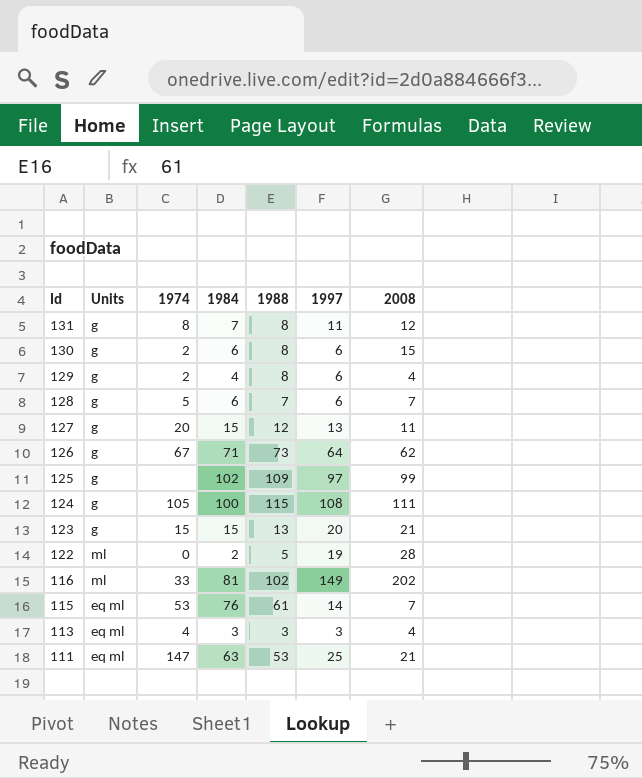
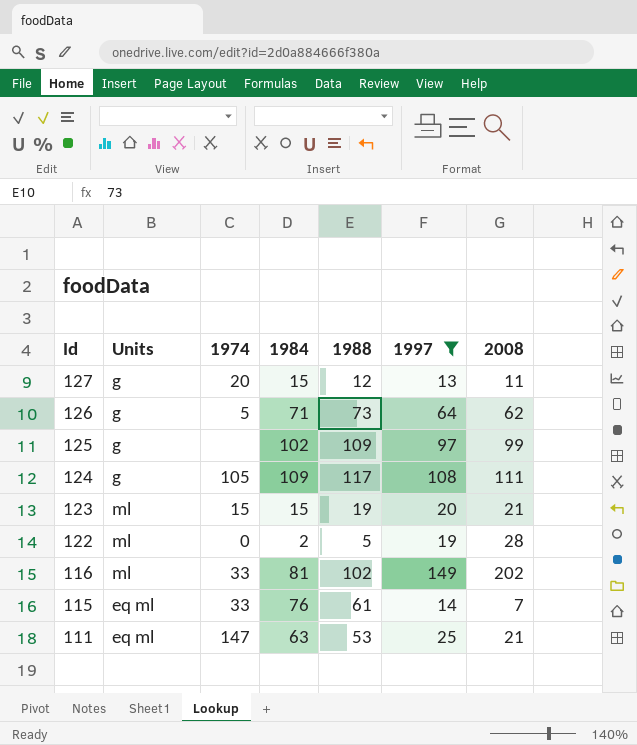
filter: none -> 1997 >= 13
126 | 1974: 67 -> 5
124 | 1984: 100 -> 109
124 | 1988: 115 -> 117
123 | Units: g -> ml
123 | 1988: 13 -> 19
115 | 1974: 53 -> 33

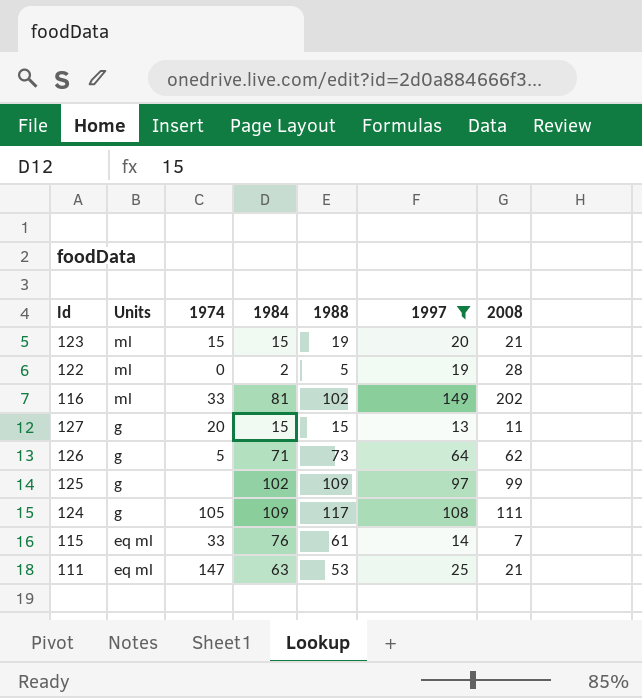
row order: Id descending -> Units descending
127 | 1988: 12 -> 15

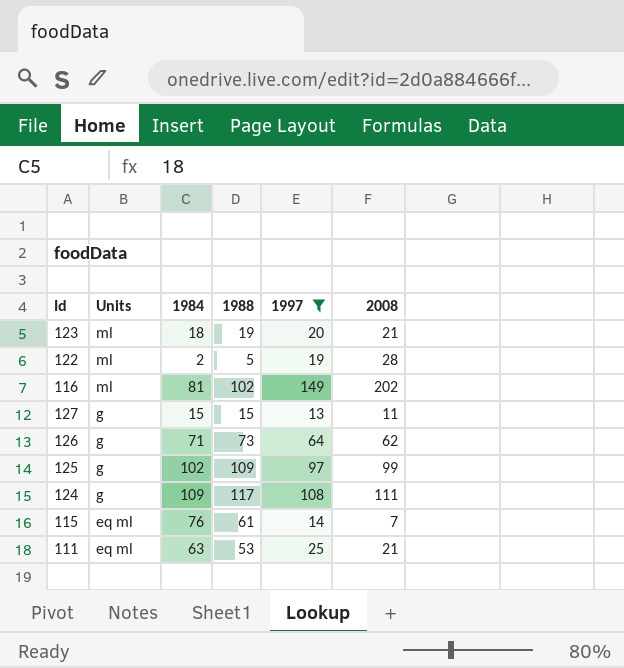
column 1974 | position: 3 -> none
123 | 1984: 15 -> 18

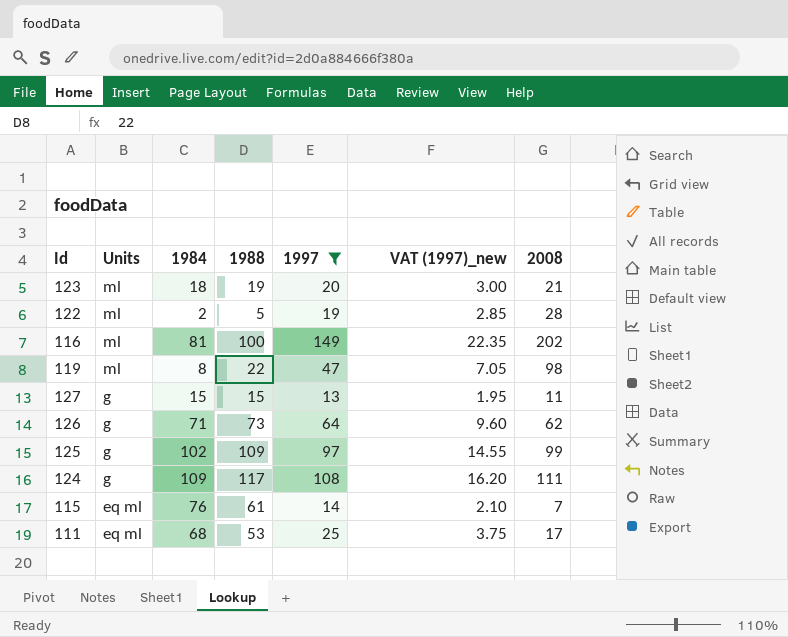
column VAT (1997)_new | formula: none -> [1997] * 0.15
116 | 1988: 102 -> 100
row 119: none -> ml | 8 | 22 | 47 | 7.05 | 98
111 | 1984: 63 -> 68
111 | 2008: 21 -> 17

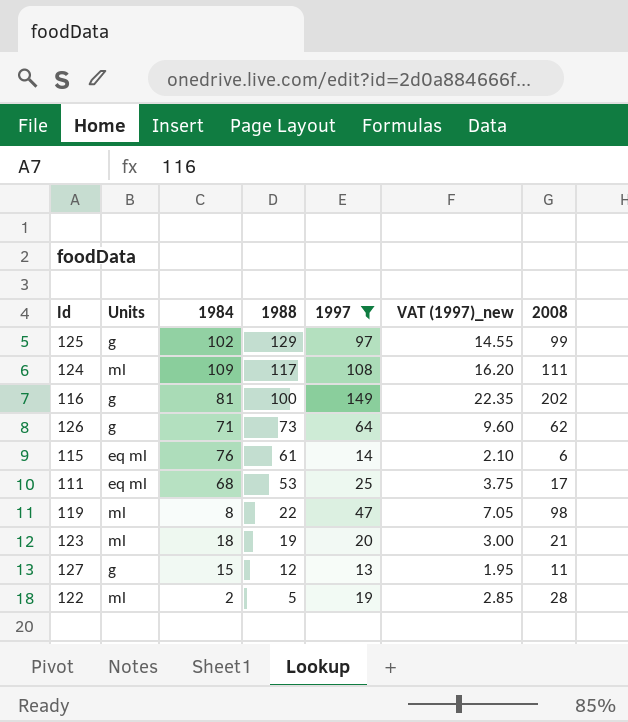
row order: Units descending -> 1988 descending
125 | 1988: 109 -> 129
124 | Units: g -> ml
116 | Units: ml -> g
115 | 2008: 7 -> 6
127 | 1988: 15 -> 12

